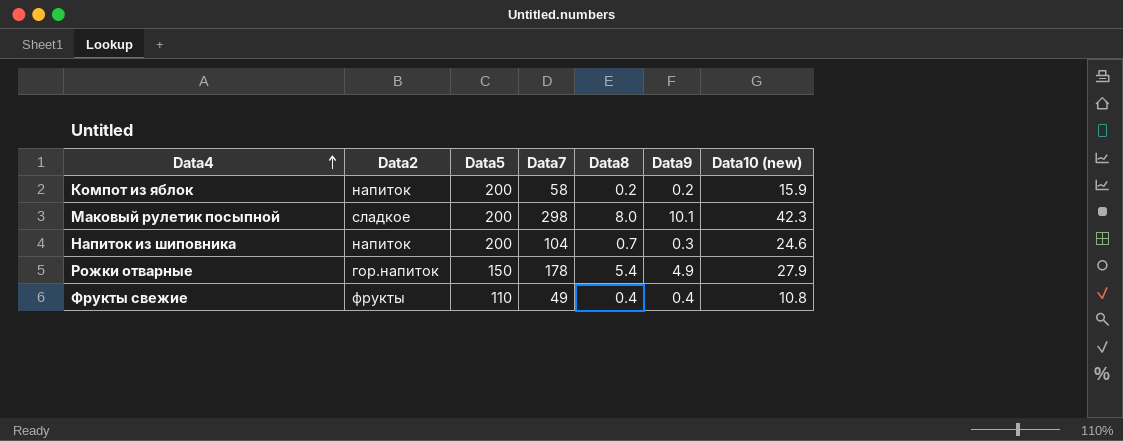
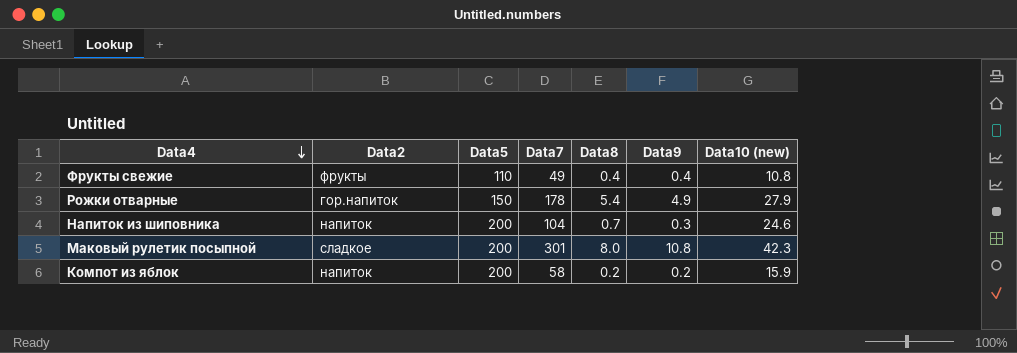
row order: Data4 ascending -> Data4 descending
Маковый рулетик посыпной | Data7: 298 -> 301
Маковый рулетик посыпной | Data9: 10.1 -> 10.8

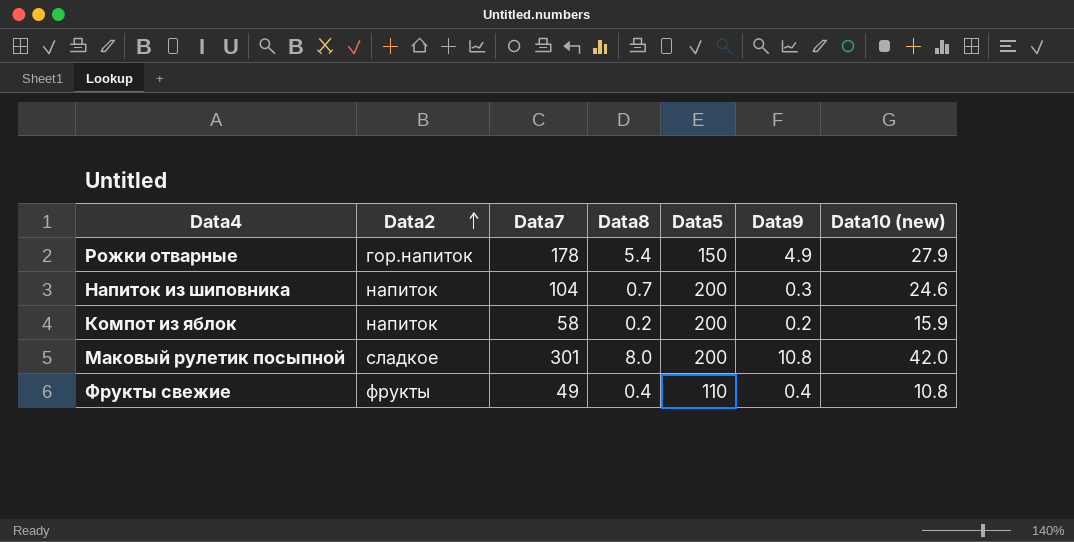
row order: Data4 descending -> Data2 ascending
column Data5 | position: 3 -> 5
Маковый рулетик посыпной | Data10 (new): 42.3 -> 42.0

